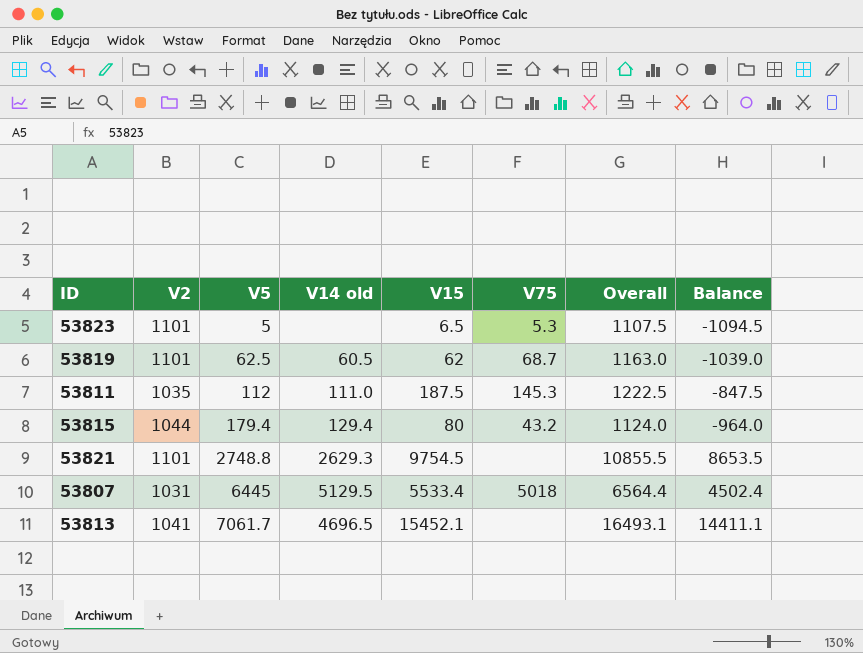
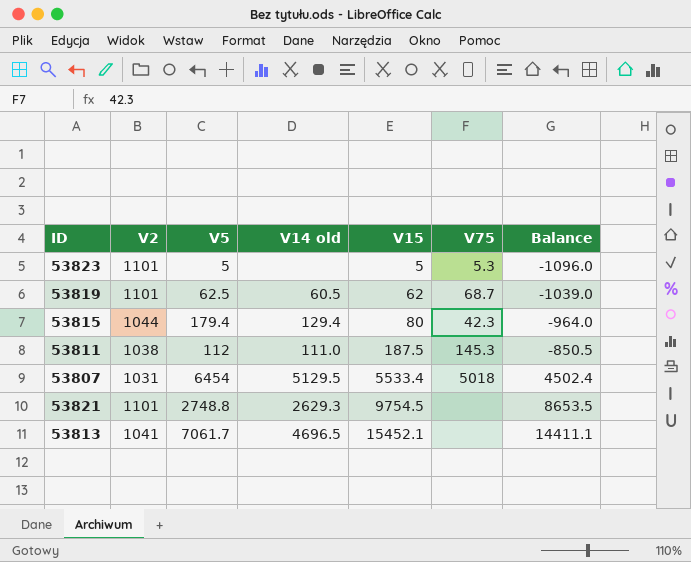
row order: V5 ascending -> V15 ascending
column Overall | formula: [V2] + [V15] -> none
53823 | V15: 6.5 -> 5
53823 | Balance: -1094.5 -> -1096.0
53815 | V75: 43.2 -> 42.3
53811 | V2: 1035 -> 1038
53811 | Balance: -847.5 -> -850.5
53807 | V5: 6445 -> 6454

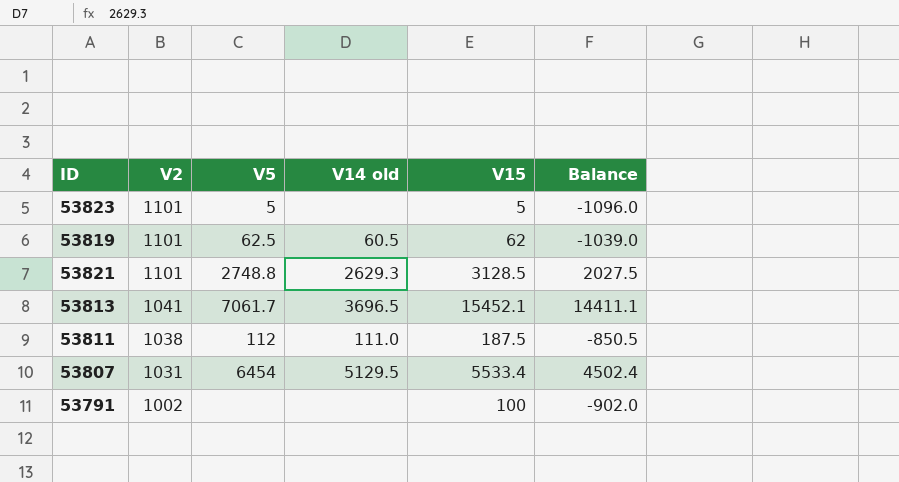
row order: V15 ascending -> V2 descending
column V75 | position: 6 -> none
row 53815: 1044 | 179.4 | 129.4 | 80 | 42.3 | -964.0 -> none
53821 | V15: 9754.5 -> 3128.5
53821 | Balance: 8653.5 -> 2027.5
53813 | V14 old: 4696.5 -> 3696.5
row 53791: none -> 1002 | none | none | 100 | -902.0

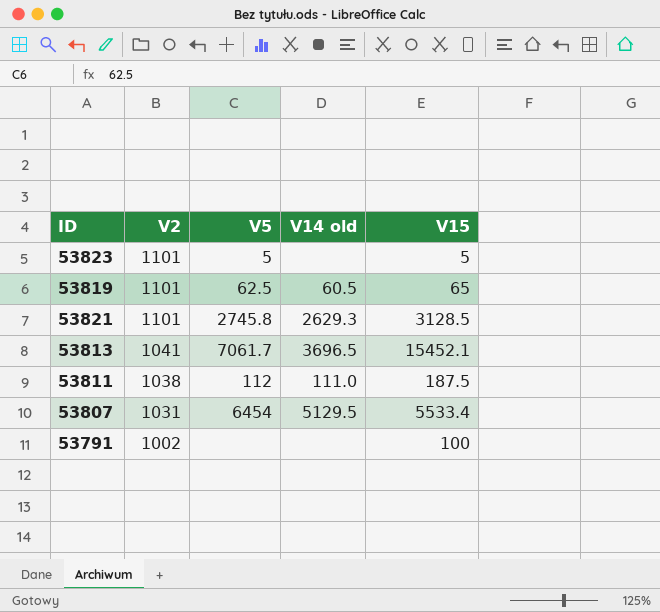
column Balance | formula: [V15] - [V2] -> none
53819 | V15: 62 -> 65
53821 | V5: 2748.8 -> 2745.8

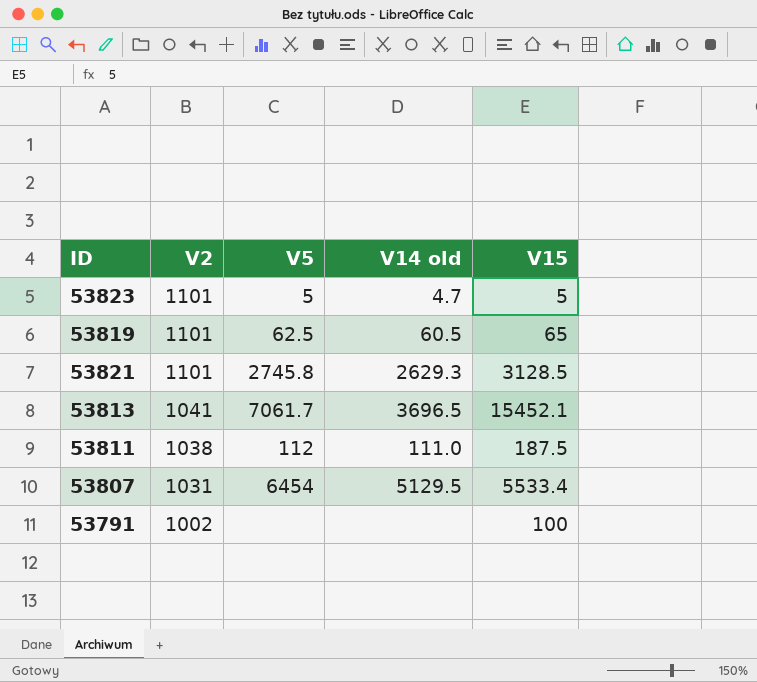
53823 | V14 old: none -> 4.7

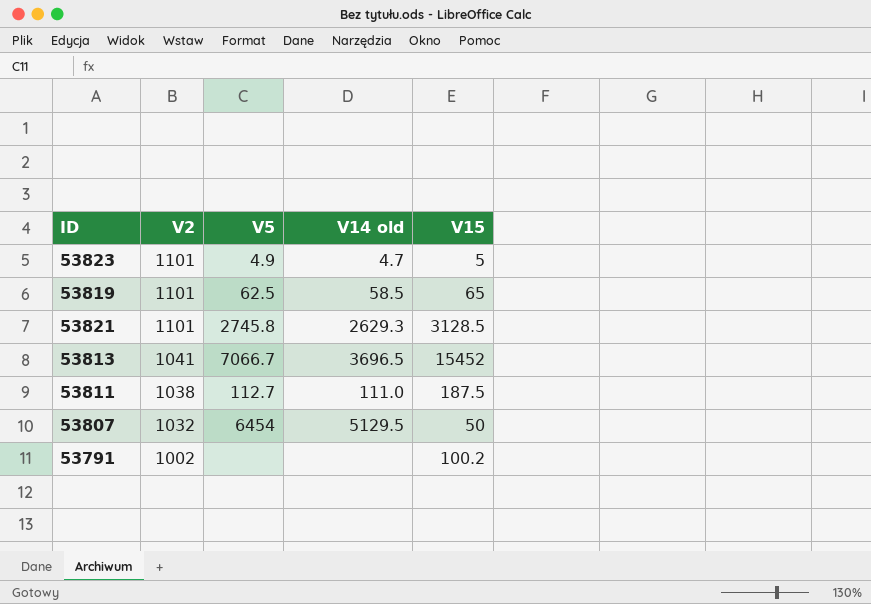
53823 | V5: 5 -> 4.9
53819 | V14 old: 60.5 -> 58.5
53813 | V5: 7061.7 -> 7066.7
53813 | V15: 15452.1 -> 15452
53811 | V5: 112 -> 112.7
53807 | V2: 1031 -> 1032
53807 | V15: 5533.4 -> 50
53791 | V15: 100 -> 100.2

